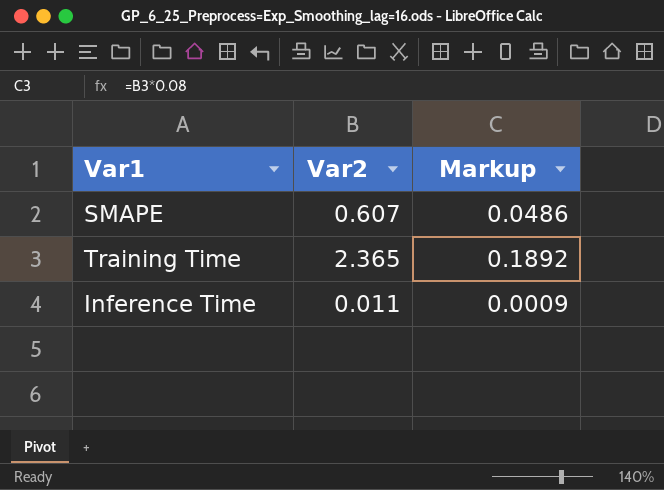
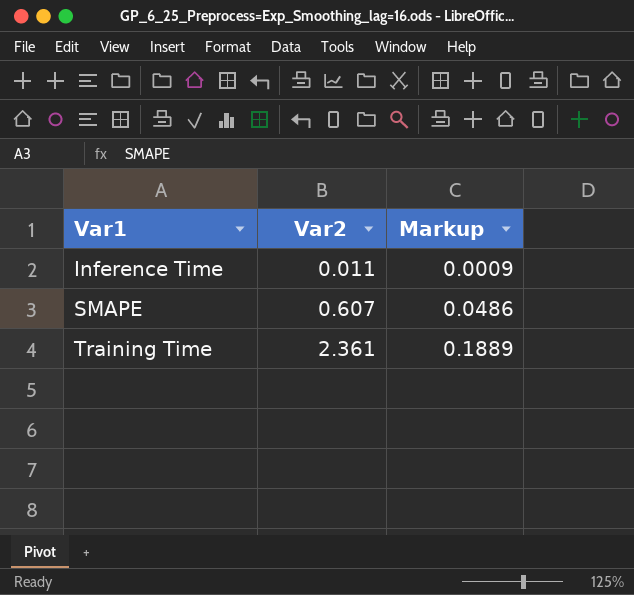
row order: none -> Var1 ascending
Training Time | Var2: 2.365 -> 2.361
Training Time | Markup: 0.1892 -> 0.1889

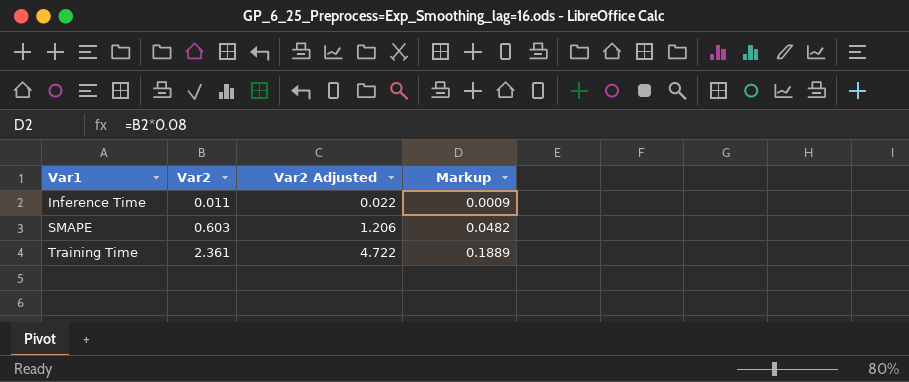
column Var2 Adjusted | formula: none -> [Var2] * 2
SMAPE | Var2: 0.607 -> 0.603
SMAPE | Markup: 0.0486 -> 0.0482

